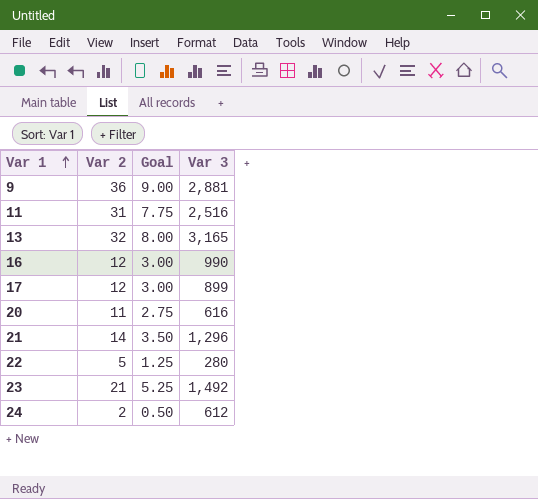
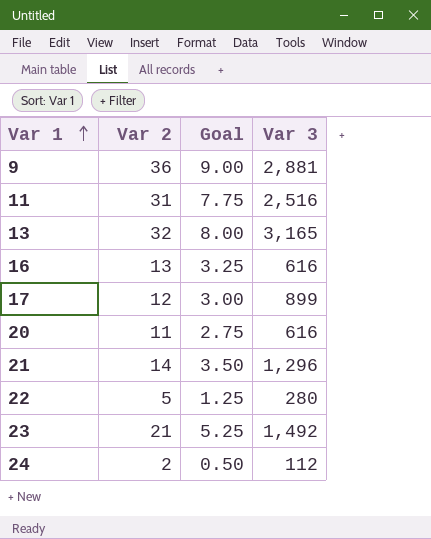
16 | Var 2: 12 -> 13
16 | Goal: 3.00 -> 3.25
16 | Var 3: 990 -> 616
24 | Var 3: 612 -> 112

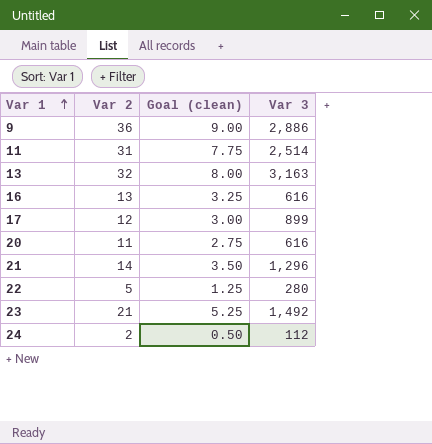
column name: Goal -> Goal (clean)
9 | Var 3: 2,881 -> 2,886
11 | Var 3: 2,516 -> 2,514
13 | Var 3: 3,165 -> 3,163

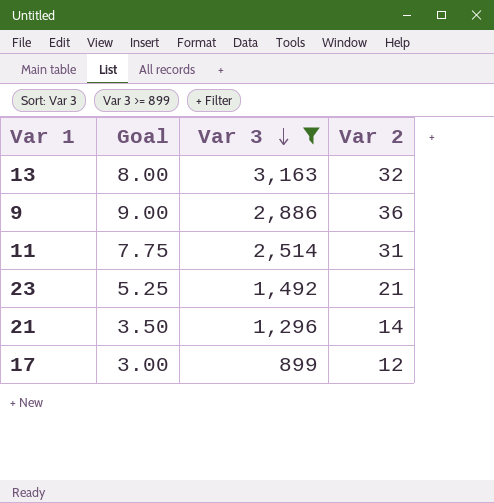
filter: none -> Var 3 >= 899
row order: Var 1 ascending -> Var 3 descending
column name: Goal (clean) -> Goal
column Var 2 | position: 2 -> 4

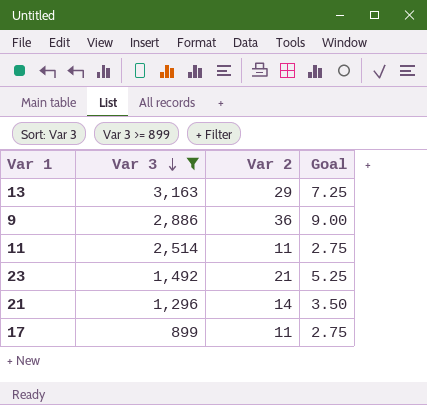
column Goal | position: 2 -> 4
13 | Var 2: 32 -> 29
13 | Goal: 8.00 -> 7.25
11 | Var 2: 31 -> 11
11 | Goal: 7.75 -> 2.75
17 | Var 2: 12 -> 11
17 | Goal: 3.00 -> 2.75

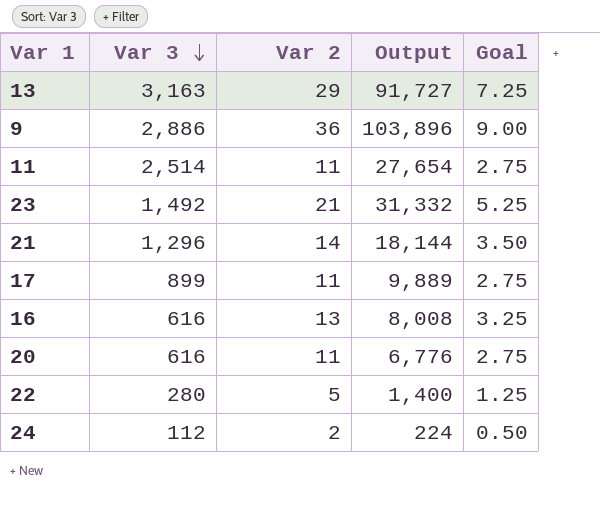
filter: Var 3 >= 899 -> none
column Output | formula: none -> [Var 3] * [Var 2]

